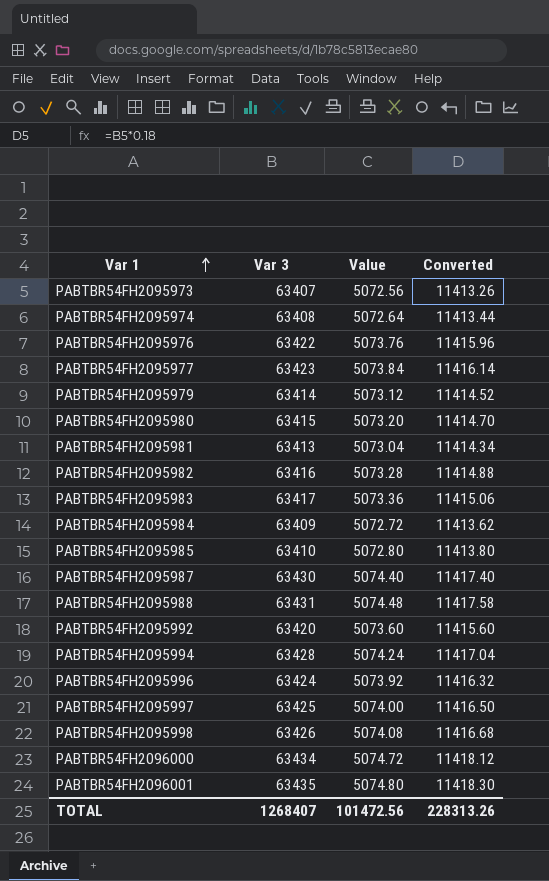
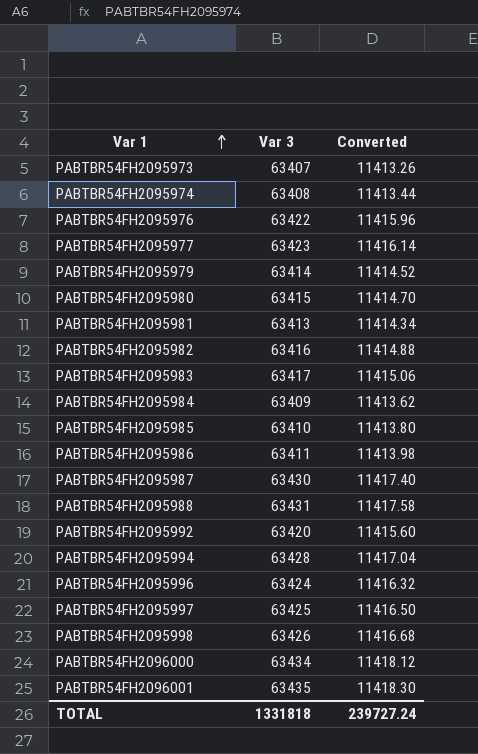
column Value | formula: [Var 3] * 0.08 -> none
row PABTBR54FH2095986: none -> 63411 | 11413.98
TOTAL | Var 3: 1268407 -> 1331818
TOTAL | Converted: 228313.26 -> 239727.24

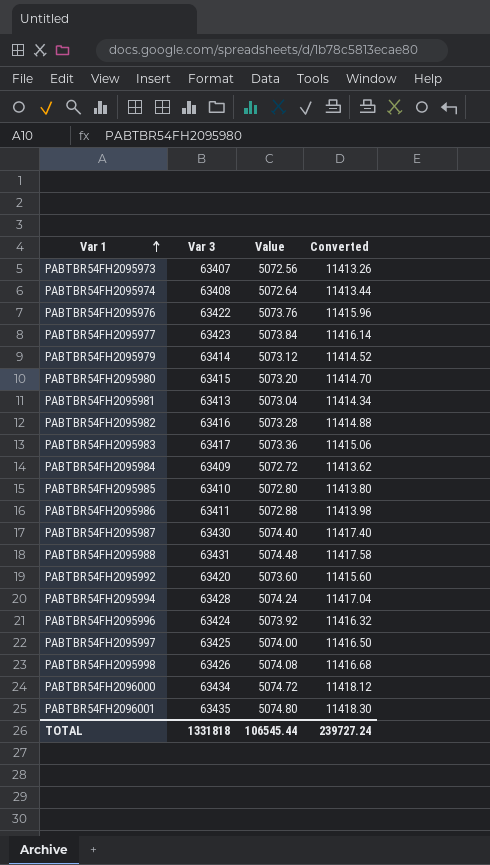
column Value | formula: none -> [Var 3] * 0.08

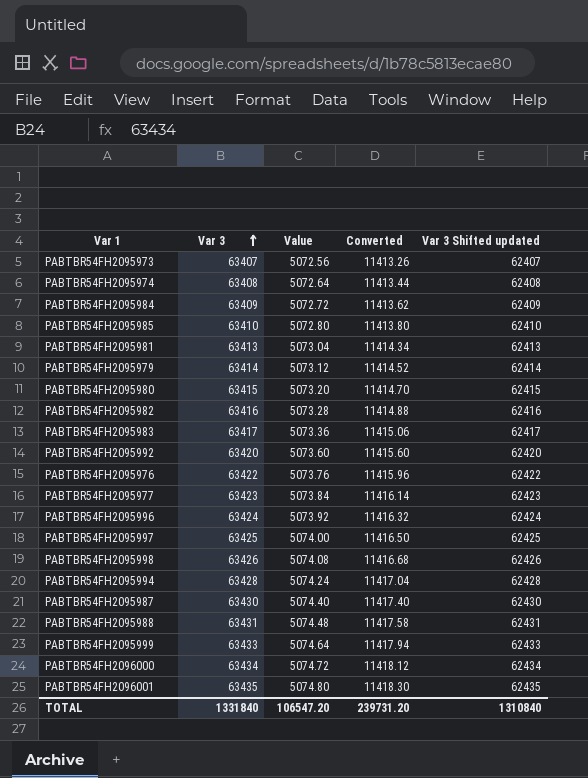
row order: Var 1 ascending -> Var 3 ascending
column Var 3 Shifted updated | formula: none -> [Var 3] - 1000
row PABTBR54FH2095986: 63411 | 5072.88 | 11413.98 -> none
row PABTBR54FH2095999: none -> 63433 | 5074.64 | 11417.94 | 62433
TOTAL | Var 3: 1331818 -> 1331840
TOTAL | Value: 106545.44 -> 106547.20
TOTAL | Converted: 239727.24 -> 239731.20

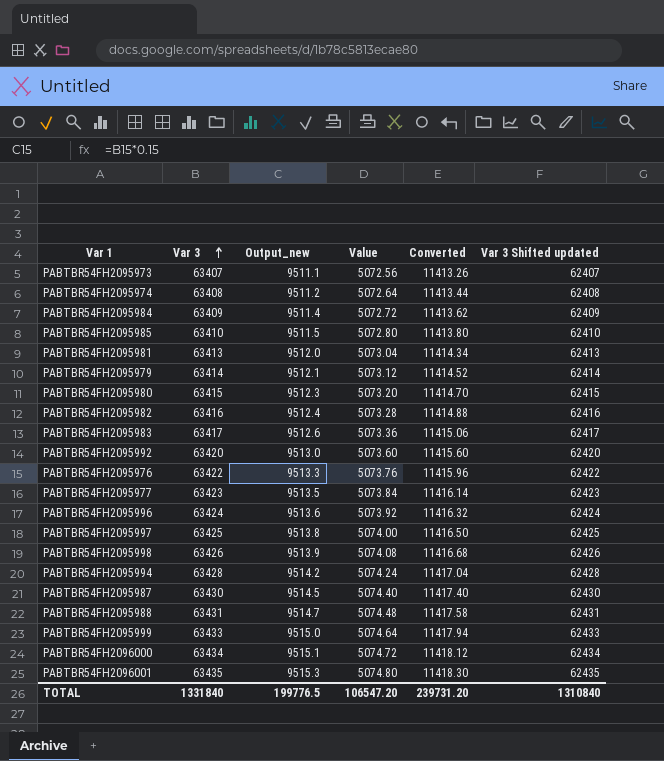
column Output_new | formula: none -> [Var 3] * 0.15

